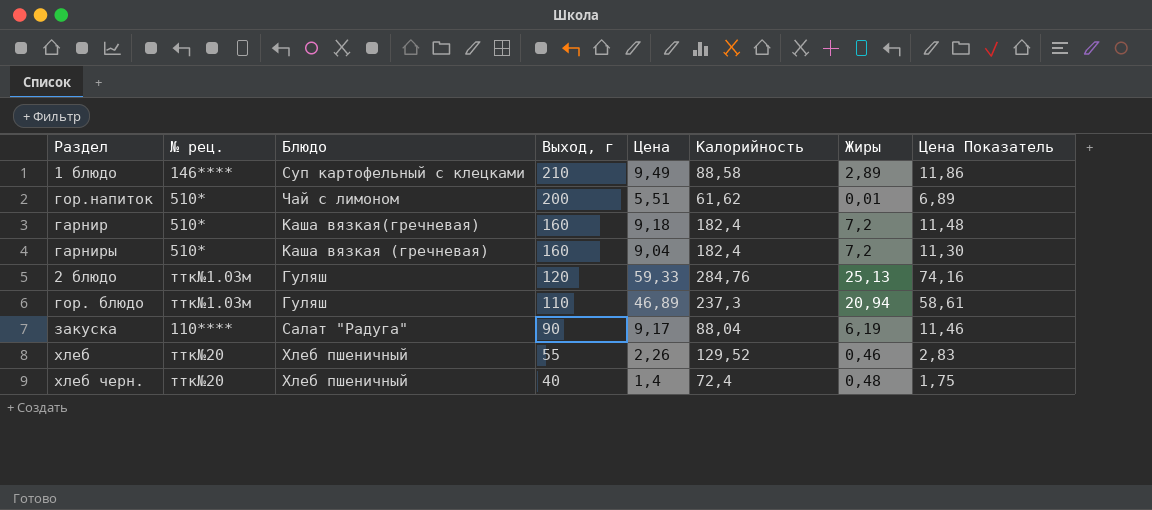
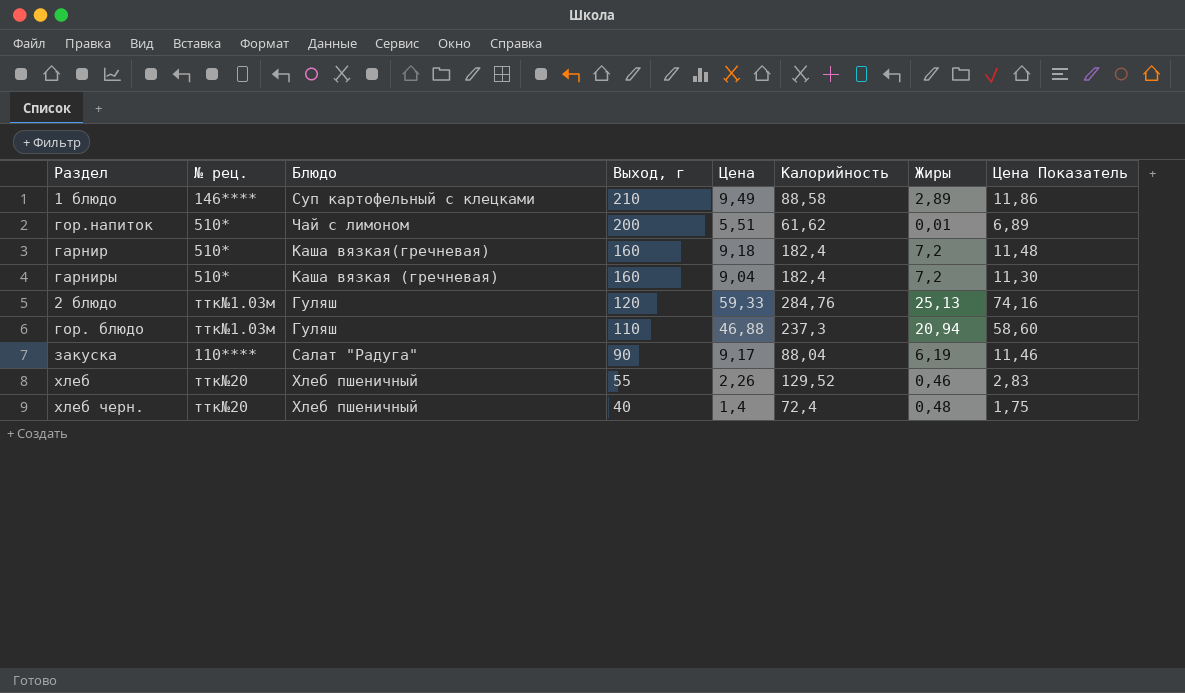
гор. блюдо | Цена: 46,89 -> 46,88
гор. блюдо | Цена Показатель: 58,61 -> 58,60

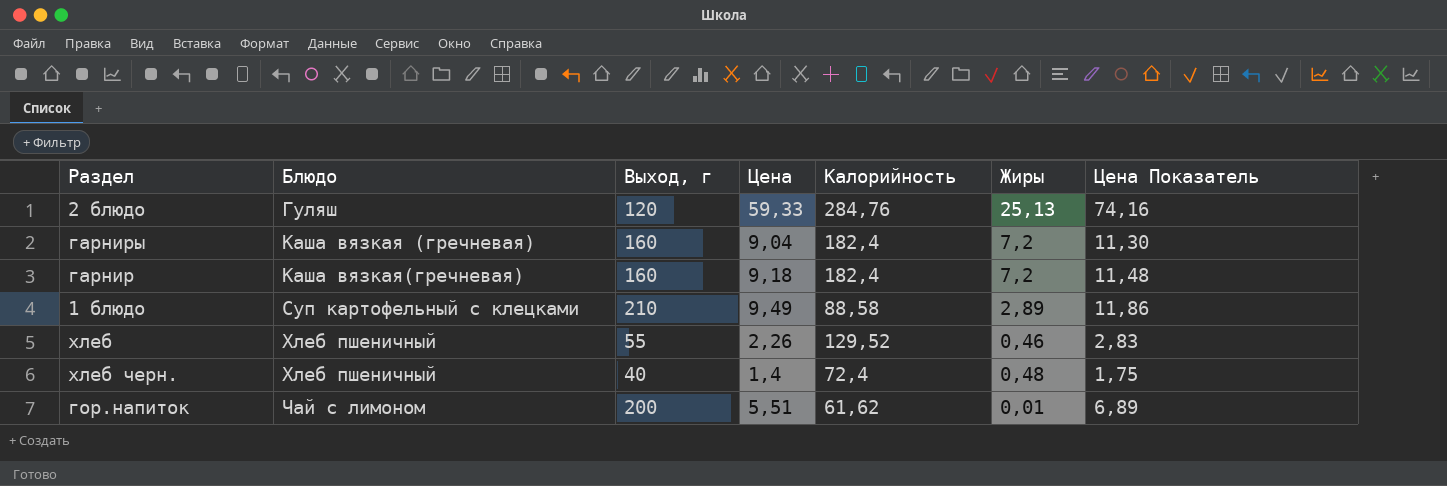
row order: Выход, г descending -> Блюдо ascending
column № рец. | position: 2 -> none
row гор. блюдо: ттк№1.03м | Гуляш | 110 | 46,88 | 237,3 | 20,94 | 58,60 -> none
row закуска: 110**** | Салат "Радуга" | 90 | 9,17 | 88,04 | 6,19 | 11,46 -> none

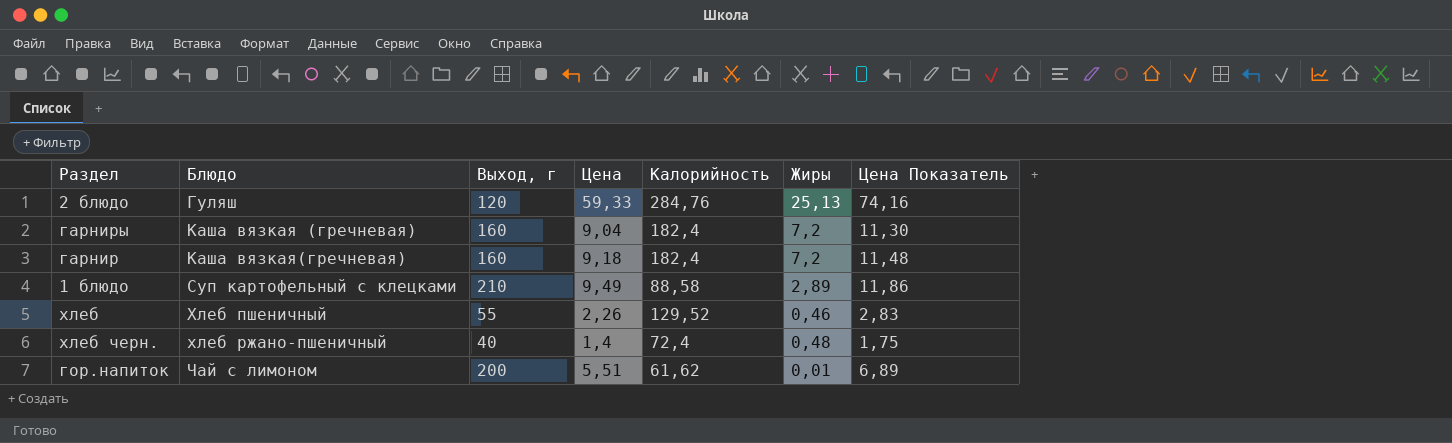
хлеб черн. | Блюдо: Хлеб пшеничный -> хлеб ржано-пшеничный

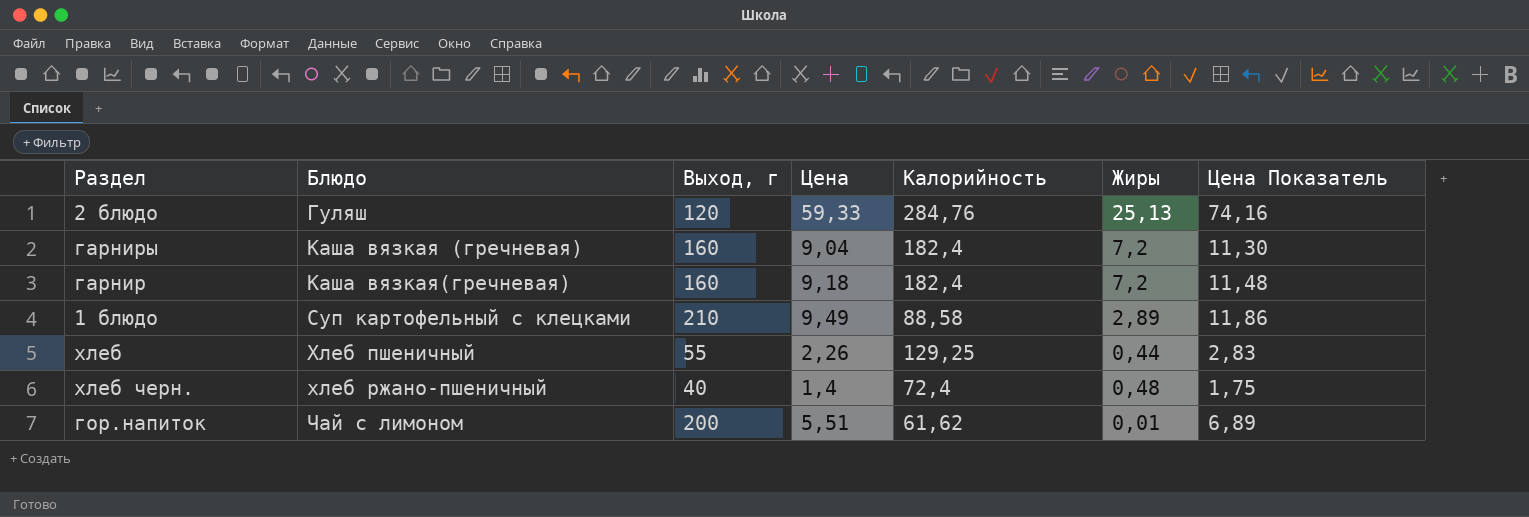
хлеб | Калорийность: 129,52 -> 129,25
хлеб | Жиры: 0,46 -> 0,44

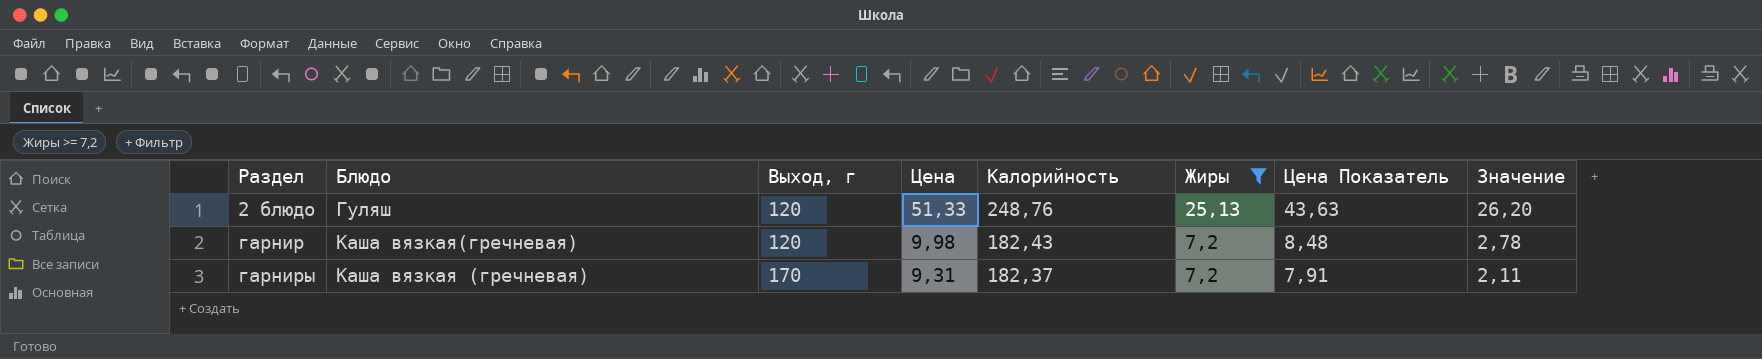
filter: none -> Жиры >= 7,2
row order: Блюдо ascending -> Раздел ascending
column Цена Показатель | formula: [Цена] * 1,25 -> [Цена] * 0,85
column Значение | formula: none -> [Цена] - [Жиры]
2 блюдо | Цена: 59,33 -> 51,33
2 блюдо | Калорийность: 284,76 -> 248,76
гарнир | Выход, г: 160 -> 120
гарнир | Цена: 9,18 -> 9,98
гарнир | Калорийность: 182,4 -> 182,43
гарниры | Выход, г: 160 -> 170
гарниры | Цена: 9,04 -> 9,31
гарниры | Калорийность: 182,4 -> 182,37

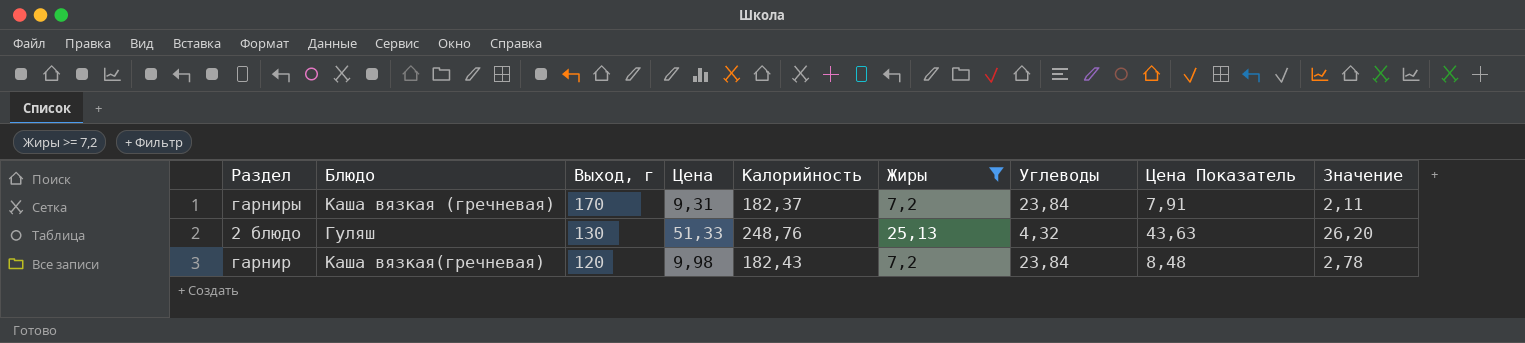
row order: Раздел ascending -> Выход, г descending
column Углеводы | position: none -> 7
2 блюдо | Выход, г: 120 -> 130

